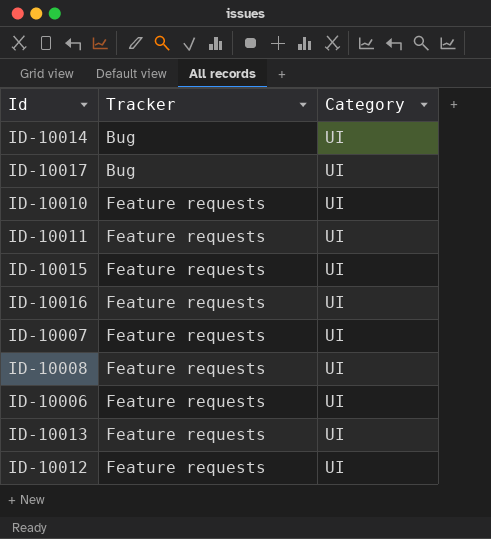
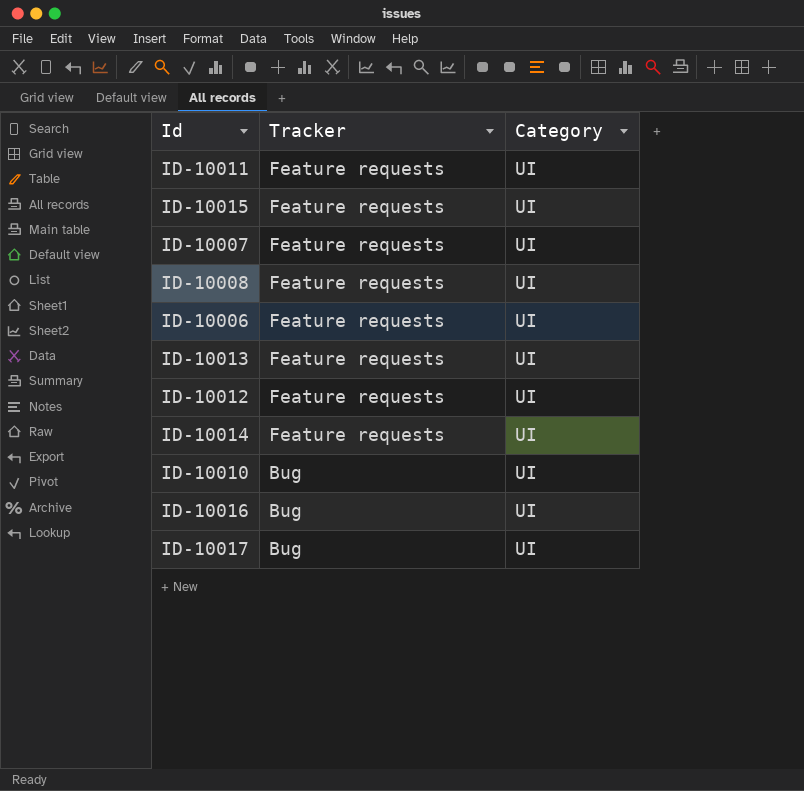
row order: Tracker ascending -> Tracker descending
ID-10014 | Tracker: Bug -> Feature requests
ID-10010 | Tracker: Feature requests -> Bug
ID-10016 | Tracker: Feature requests -> Bug

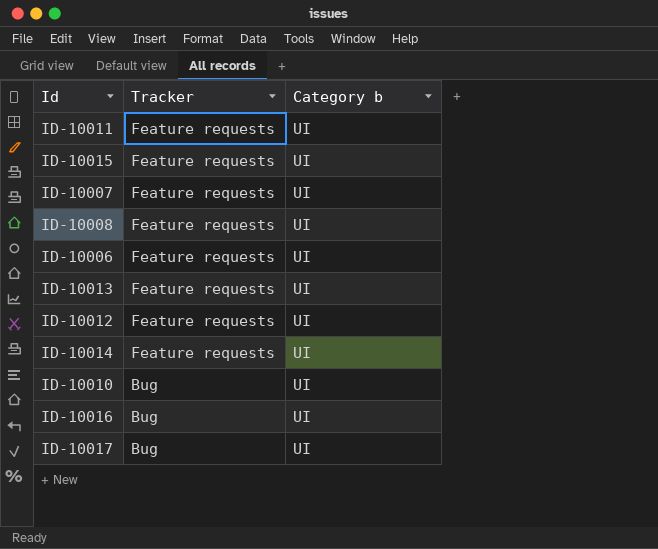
column name: Category -> Category b

